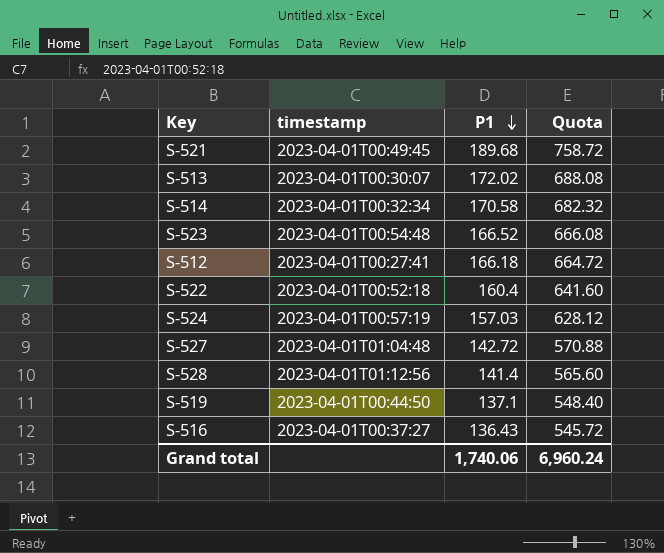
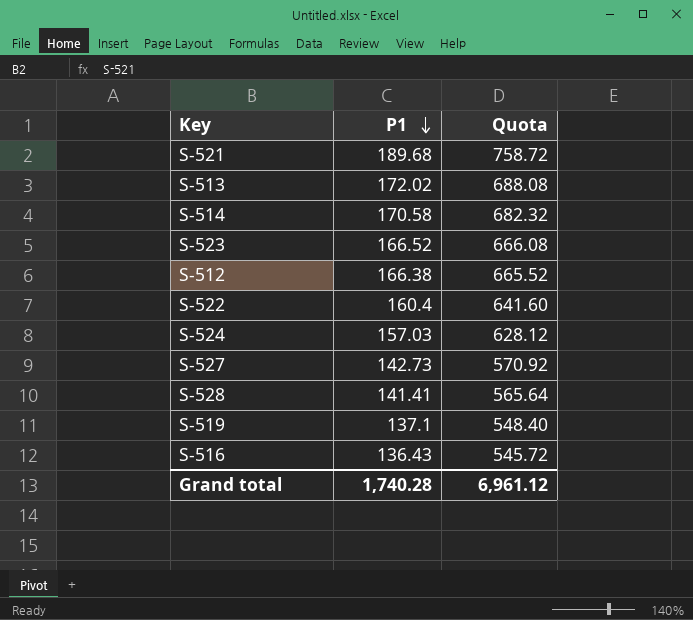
column timestamp | position: 2 -> none
S-512 | P1: 166.18 -> 166.38
S-512 | Quota: 664.72 -> 665.52
S-527 | P1: 142.72 -> 142.73
S-527 | Quota: 570.88 -> 570.92
S-528 | P1: 141.4 -> 141.41
S-528 | Quota: 565.60 -> 565.64
Grand total | P1: 1,740.06 -> 1,740.28
Grand total | Quota: 6,960.24 -> 6,961.12

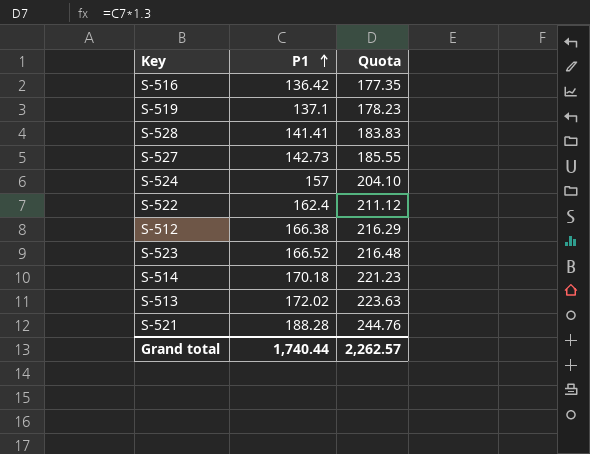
row order: P1 descending -> P1 ascending
column Quota | formula: [P1] * 4 -> [P1] * 1.3
S-516 | P1: 136.43 -> 136.42
S-524 | P1: 157.03 -> 157
S-522 | P1: 160.4 -> 162.4
S-514 | P1: 170.58 -> 170.18
S-521 | P1: 189.68 -> 188.28
Grand total | P1: 1,740.28 -> 1,740.44
Grand total | Quota: 6,961.12 -> 2,262.57

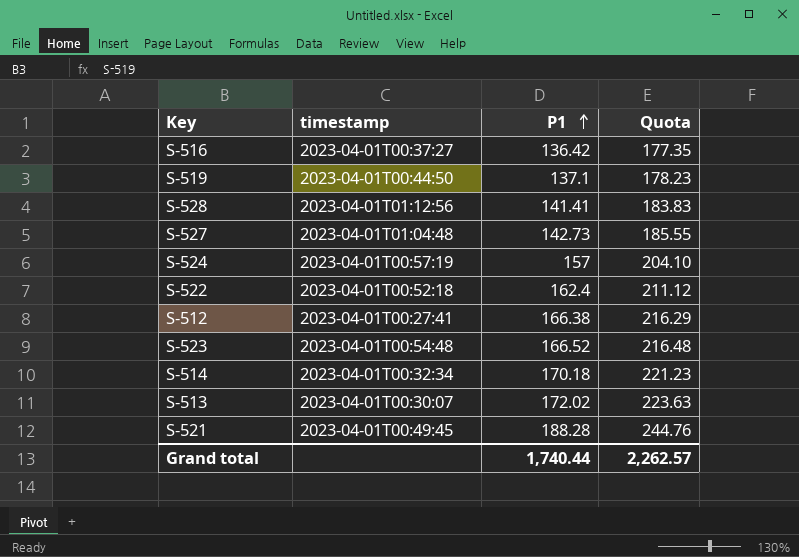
column timestamp | position: none -> 2

